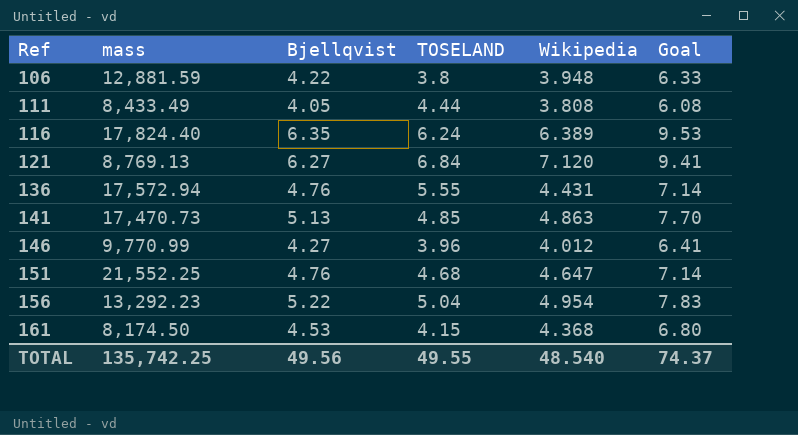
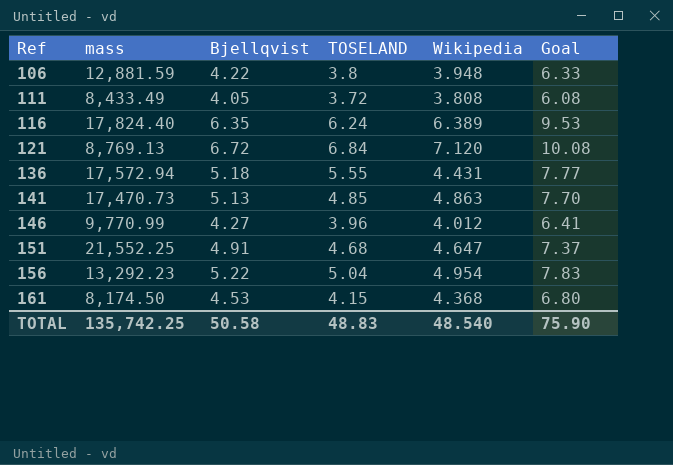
111 | TOSELAND: 4.44 -> 3.72
121 | Bjellqvist: 6.27 -> 6.72
121 | Goal: 9.41 -> 10.08
136 | Bjellqvist: 4.76 -> 5.18
136 | Goal: 7.14 -> 7.77
151 | Bjellqvist: 4.76 -> 4.91
151 | Goal: 7.14 -> 7.37
TOTAL | Bjellqvist: 49.56 -> 50.58
TOTAL | TOSELAND: 49.55 -> 48.83
TOTAL | Goal: 74.37 -> 75.90

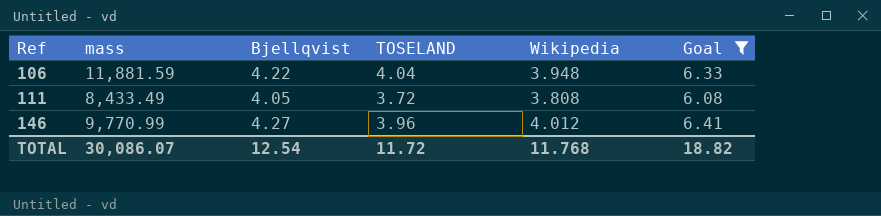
filter: none -> Goal <= 6.41
106 | mass: 12,881.59 -> 11,881.59
106 | TOSELAND: 3.8 -> 4.04
TOTAL | mass: 135,742.25 -> 30,086.07
TOTAL | Bjellqvist: 50.58 -> 12.54
TOTAL | TOSELAND: 48.83 -> 11.72
TOTAL | Wikipedia: 48.540 -> 11.768
TOTAL | Goal: 75.90 -> 18.82

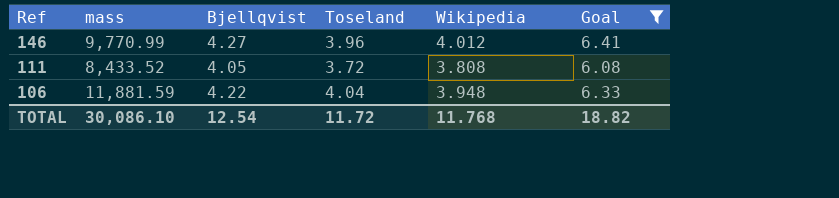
row order: Ref ascending -> Ref descending
column name: TOSELAND -> Toseland
111 | mass: 8,433.49 -> 8,433.52
TOTAL | mass: 30,086.07 -> 30,086.10

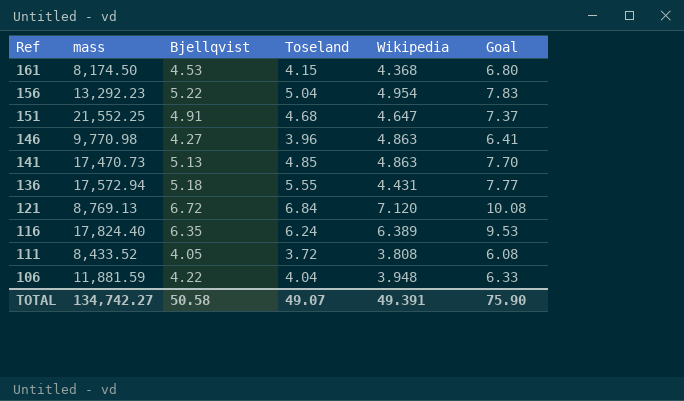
filter: Goal <= 6.41 -> none
146 | mass: 9,770.99 -> 9,770.98
146 | Wikipedia: 4.012 -> 4.863
TOTAL | mass: 30,086.10 -> 134,742.27
TOTAL | Bjellqvist: 12.54 -> 50.58
TOTAL | Toseland: 11.72 -> 49.07
TOTAL | Wikipedia: 11.768 -> 49.391
TOTAL | Goal: 18.82 -> 75.90

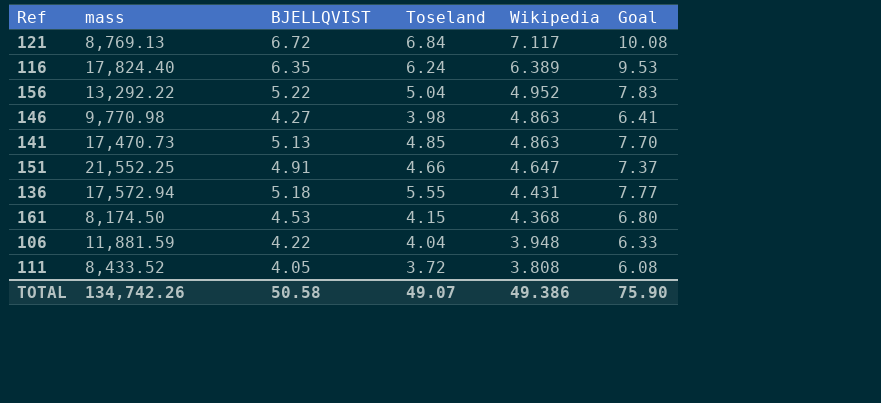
row order: Ref descending -> Wikipedia descending
column name: Bjellqvist -> BJELLQVIST
121 | Wikipedia: 7.120 -> 7.117
156 | mass: 13,292.23 -> 13,292.22
156 | Wikipedia: 4.954 -> 4.952
146 | Toseland: 3.96 -> 3.98
151 | Toseland: 4.68 -> 4.66
TOTAL | mass: 134,742.27 -> 134,742.26
TOTAL | Wikipedia: 49.391 -> 49.386

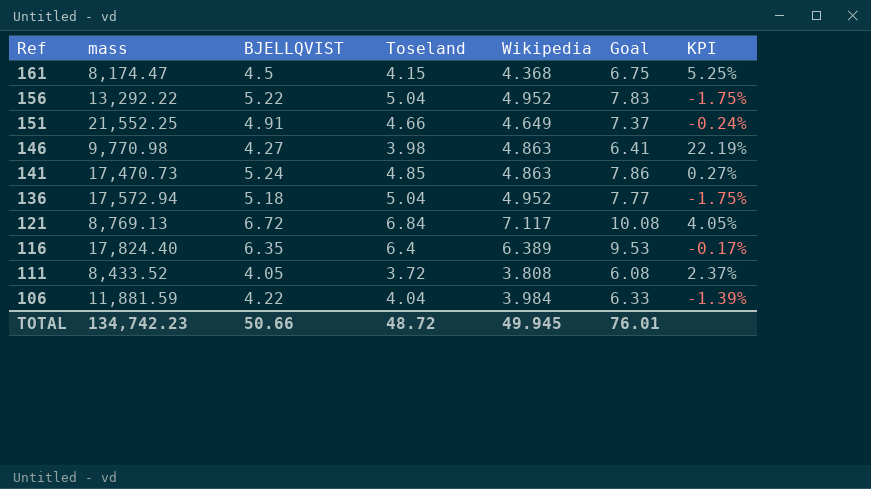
row order: Wikipedia descending -> Ref descending
column KPI | formula: none -> ([Wikipedia] - [Toseland]) / [Toseland]
161 | mass: 8,174.50 -> 8,174.47
161 | BJELLQVIST: 4.53 -> 4.5
161 | Goal: 6.80 -> 6.75
151 | Wikipedia: 4.647 -> 4.649
141 | BJELLQVIST: 5.13 -> 5.24
141 | Goal: 7.70 -> 7.86
136 | Toseland: 5.55 -> 5.04
136 | Wikipedia: 4.431 -> 4.952
116 | Toseland: 6.24 -> 6.4
106 | Wikipedia: 3.948 -> 3.984
TOTAL | mass: 134,742.26 -> 134,742.23
TOTAL | BJELLQVIST: 50.58 -> 50.66
TOTAL | Toseland: 49.07 -> 48.72
TOTAL | Wikipedia: 49.386 -> 49.945
TOTAL | Goal: 75.90 -> 76.01

